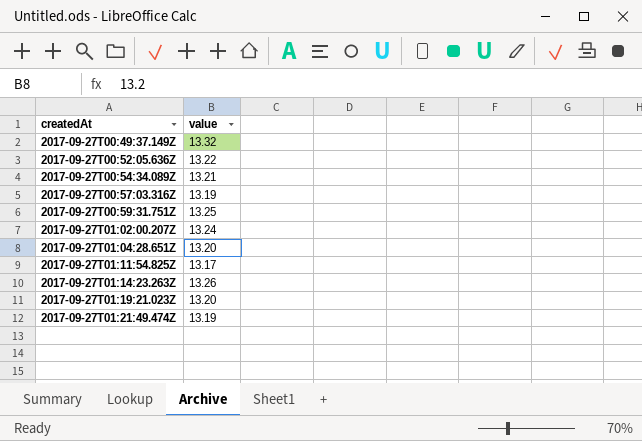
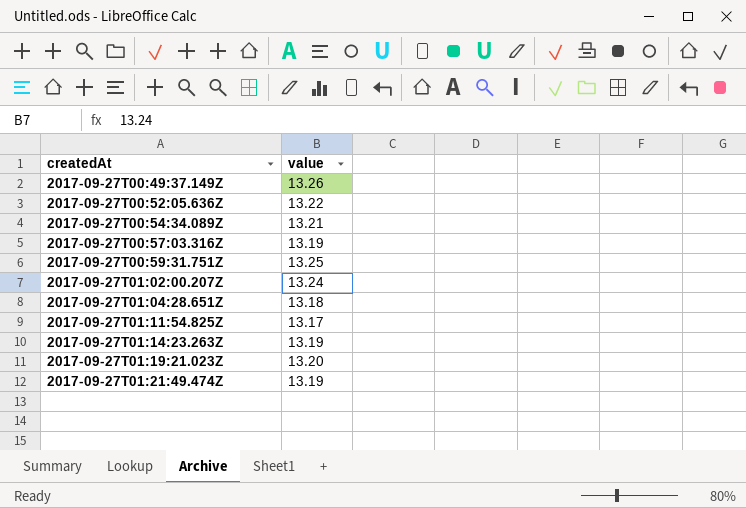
2017-09-27T00:49:37.149Z | value: 13.32 -> 13.26
2017-09-27T01:04:28.651Z | value: 13.20 -> 13.18
2017-09-27T01:14:23.263Z | value: 13.26 -> 13.19

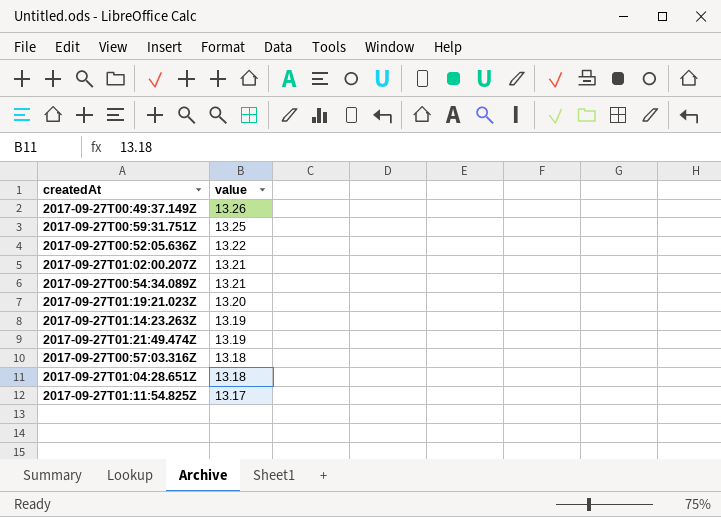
row order: createdAt ascending -> value descending
2017-09-27T01:02:00.207Z | value: 13.24 -> 13.21
2017-09-27T00:57:03.316Z | value: 13.19 -> 13.18

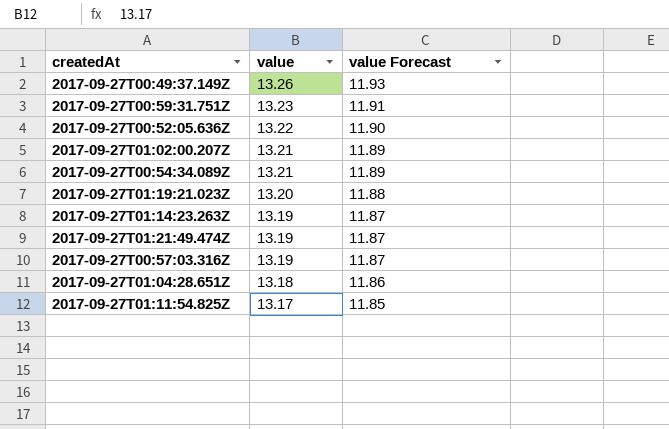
column value Forecast | formula: none -> [value] * 0.9
2017-09-27T00:59:31.751Z | value: 13.25 -> 13.23
2017-09-27T00:57:03.316Z | value: 13.18 -> 13.19

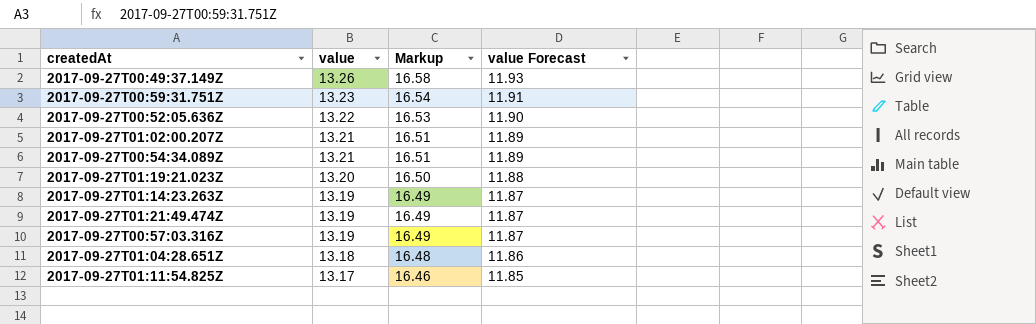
column Markup | formula: none -> [value] * 1.25

